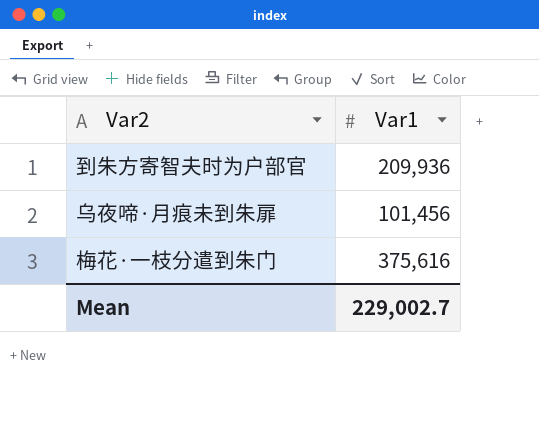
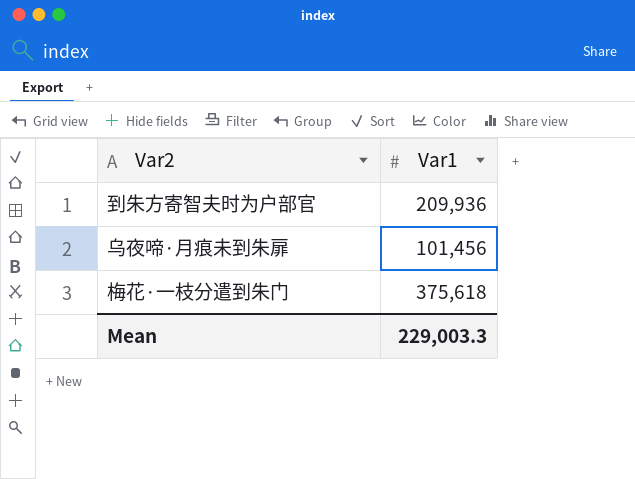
梅花·一枝分遣到朱门 | Var1: 375,616 -> 375,618
Mean | Var1: 229,002.7 -> 229,003.3

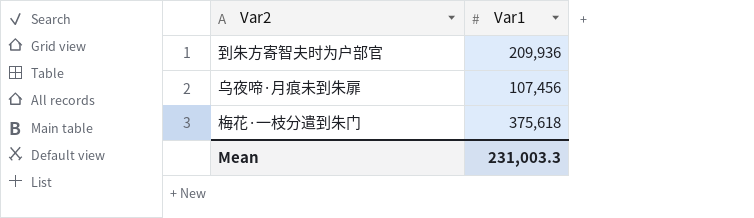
乌夜啼·月痕未到朱扉 | Var1: 101,456 -> 107,456
Mean | Var1: 229,003.3 -> 231,003.3

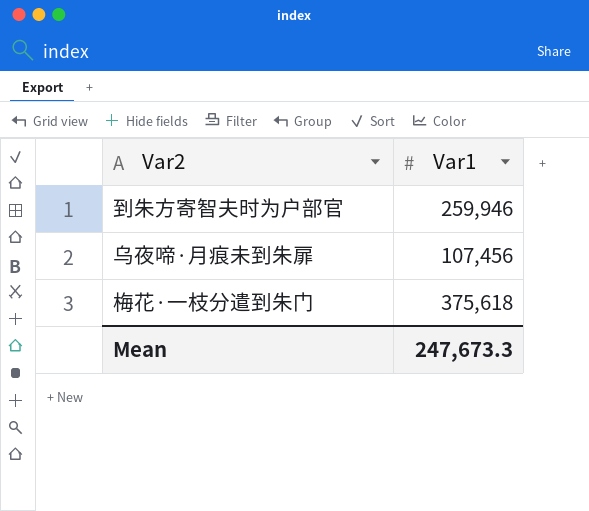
到朱方寄智夫时为户部官 | Var1: 209,936 -> 259,946
Mean | Var1: 231,003.3 -> 247,673.3

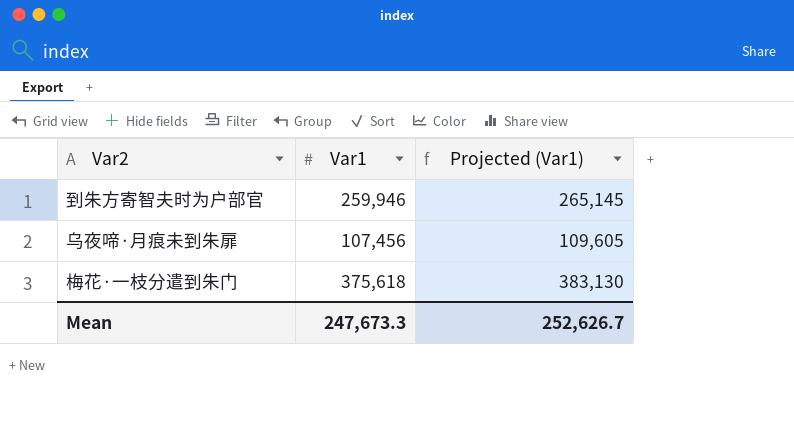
column Projected (Var1) | formula: none -> [Var1] * 1.02

